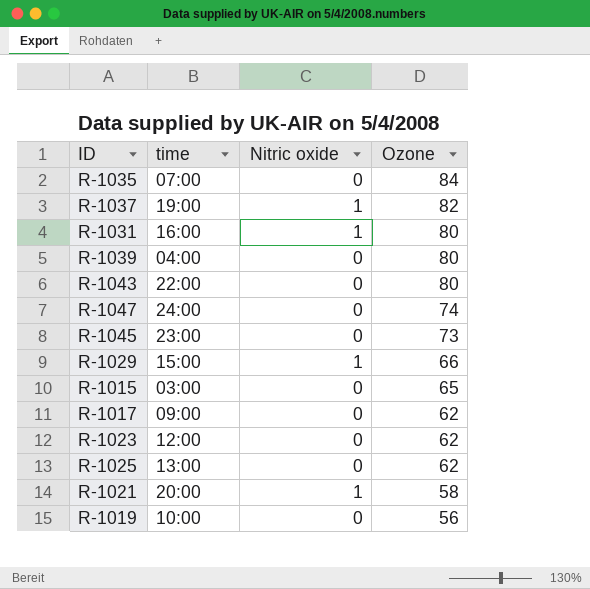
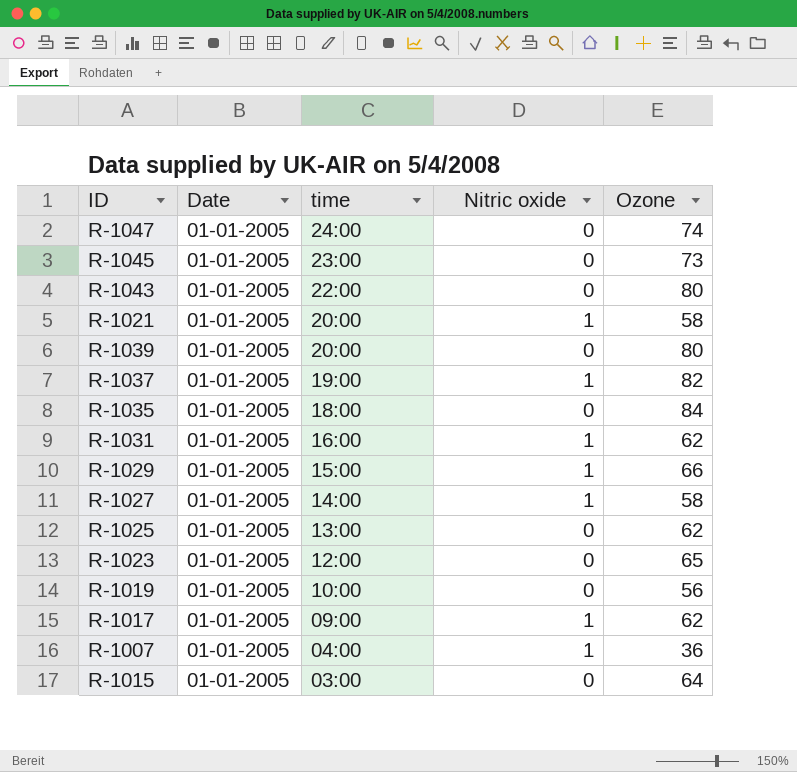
row order: Ozone descending -> time descending
column Date | position: none -> 2
R-1039 | time: 04:00 -> 20:00
R-1035 | time: 07:00 -> 18:00
R-1031 | Ozone: 80 -> 62
row R-1027: none -> 01-01-2005 | 14:00 | 1 | 58
R-1023 | Ozone: 62 -> 65
R-1017 | Nitric oxide: 0 -> 1
row R-1007: none -> 01-01-2005 | 04:00 | 1 | 36
R-1015 | Ozone: 65 -> 64

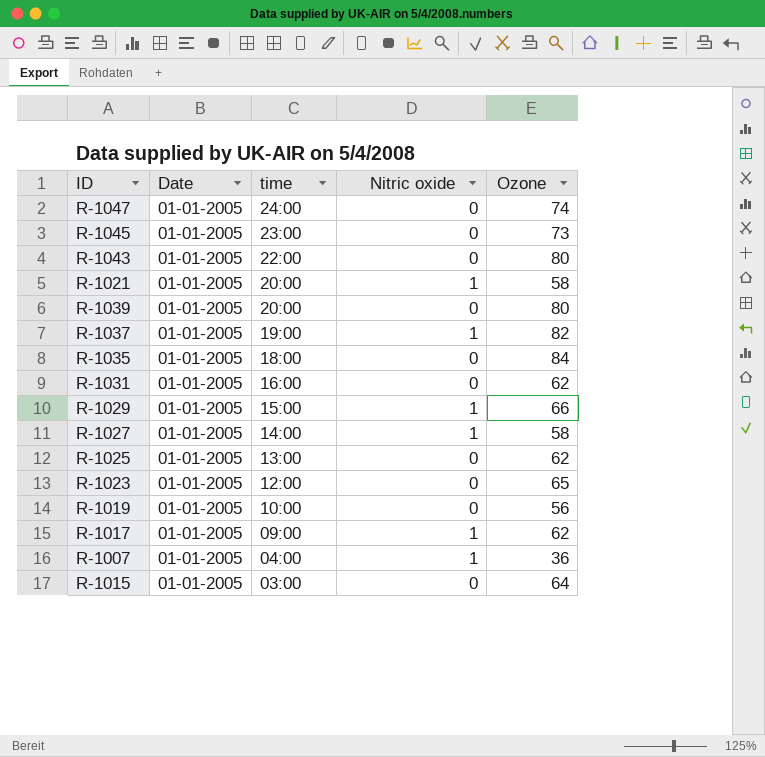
R-1031 | Nitric oxide: 1 -> 0

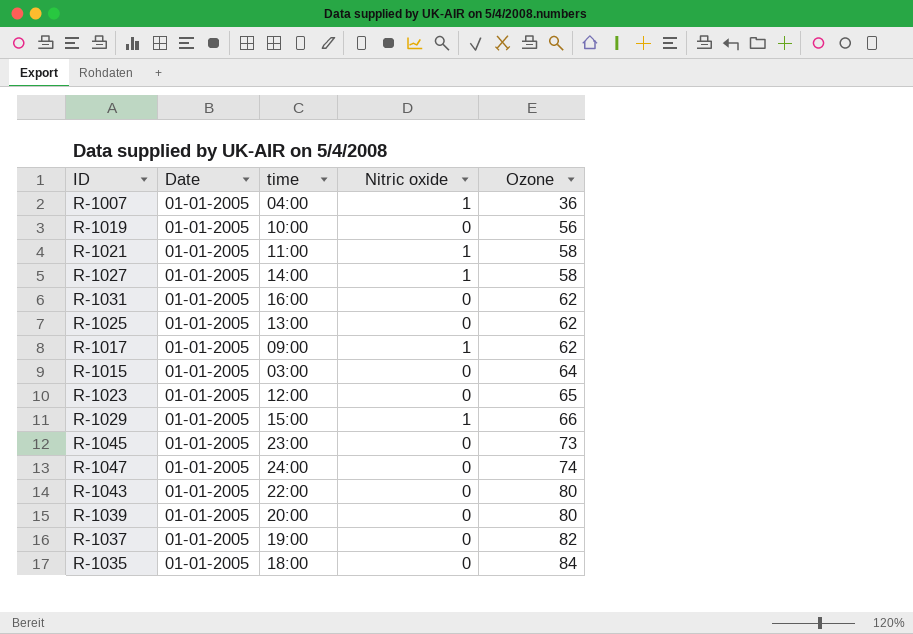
row order: time descending -> Ozone ascending
R-1021 | time: 20:00 -> 11:00
R-1037 | Nitric oxide: 1 -> 0

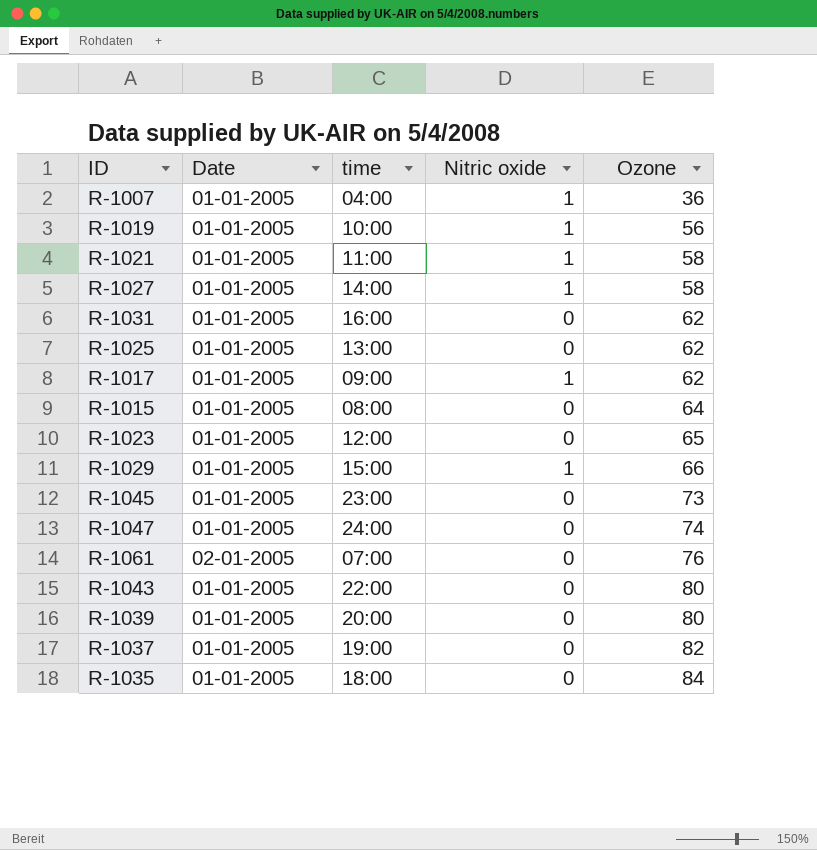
R-1019 | Nitric oxide: 0 -> 1
R-1015 | time: 03:00 -> 08:00
row R-1061: none -> 02-01-2005 | 07:00 | 0 | 76

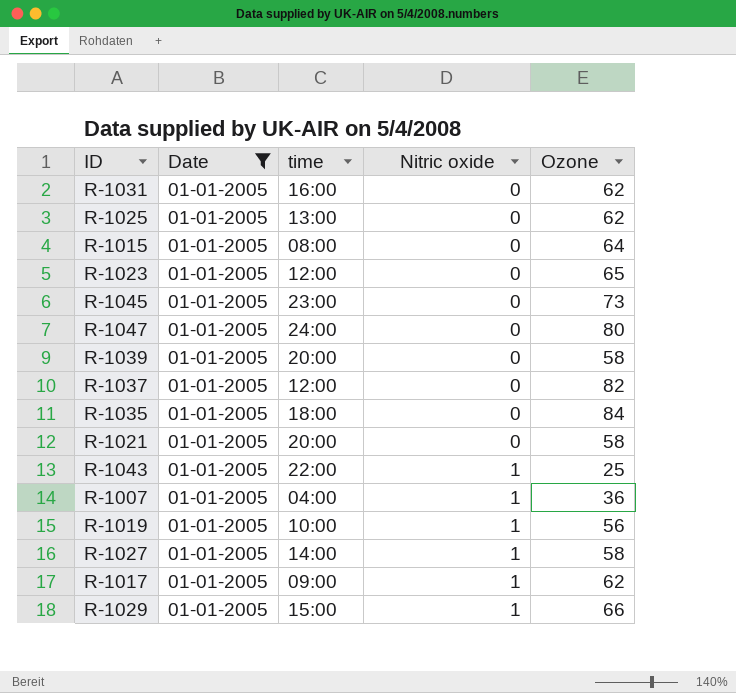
filter: none -> Date = 01-01-2005
row order: Ozone ascending -> Nitric oxide ascending
R-1047 | Ozone: 74 -> 80
R-1039 | Ozone: 80 -> 58
R-1037 | time: 19:00 -> 12:00
R-1021 | time: 11:00 -> 20:00
R-1021 | Nitric oxide: 1 -> 0
R-1043 | Nitric oxide: 0 -> 1
R-1043 | Ozone: 80 -> 25

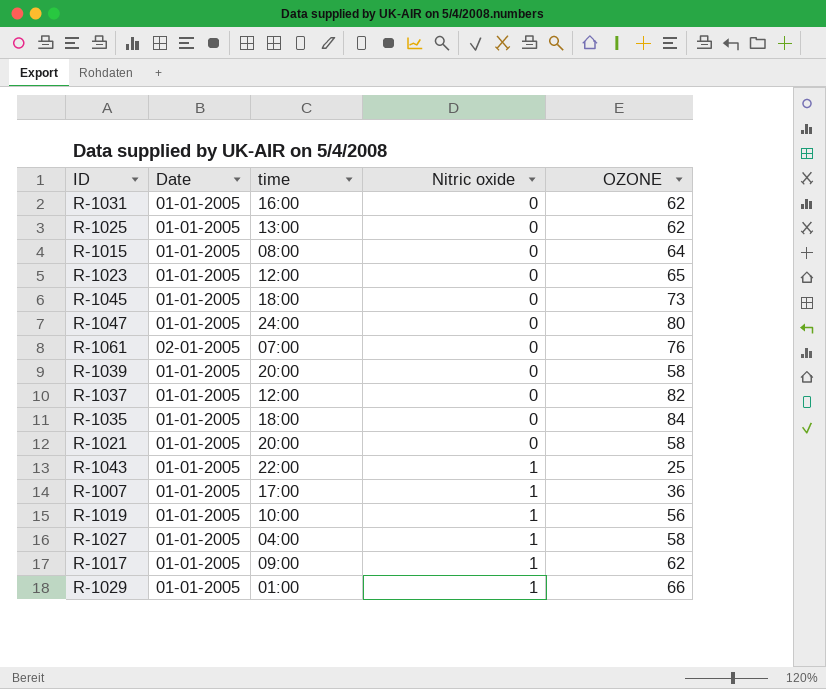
filter: Date = 01-01-2005 -> none
column name: Ozone -> OZONE
R-1045 | time: 23:00 -> 18:00
R-1007 | time: 04:00 -> 17:00
R-1027 | time: 14:00 -> 04:00
R-1029 | time: 15:00 -> 01:00

